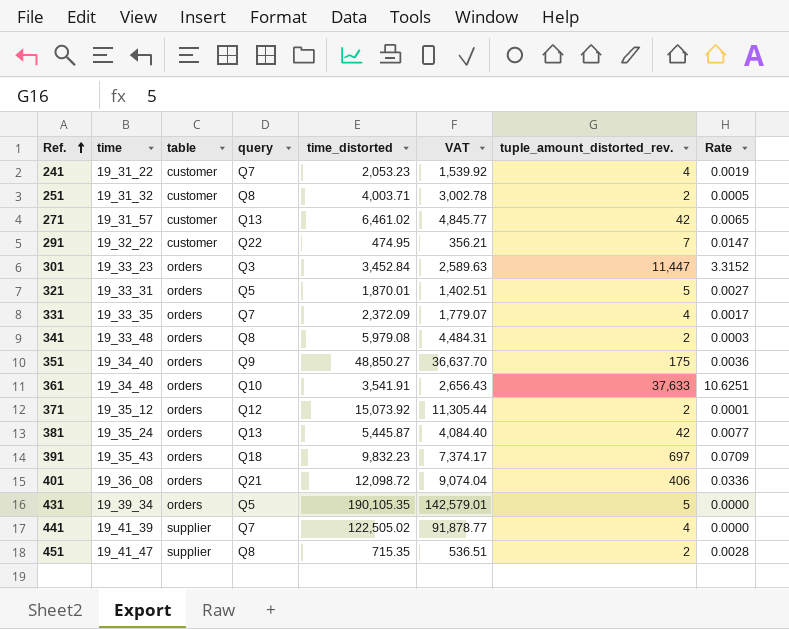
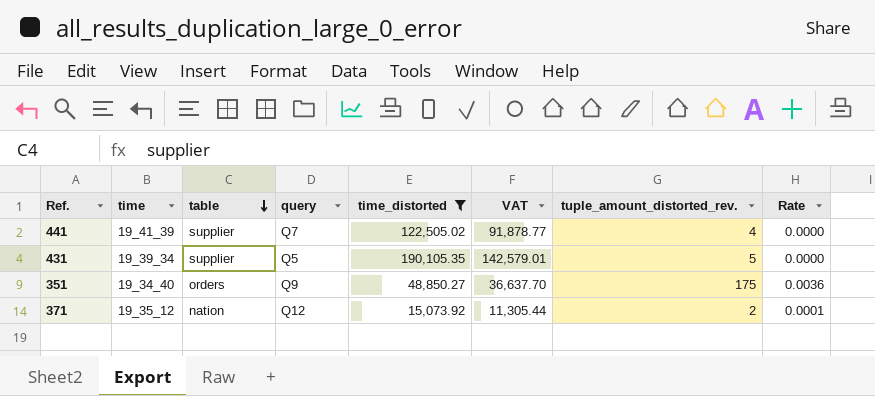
filter: none -> time_distorted >= 15,073.92
row order: Ref. ascending -> table descending
431 | table: orders -> supplier
371 | table: orders -> nation

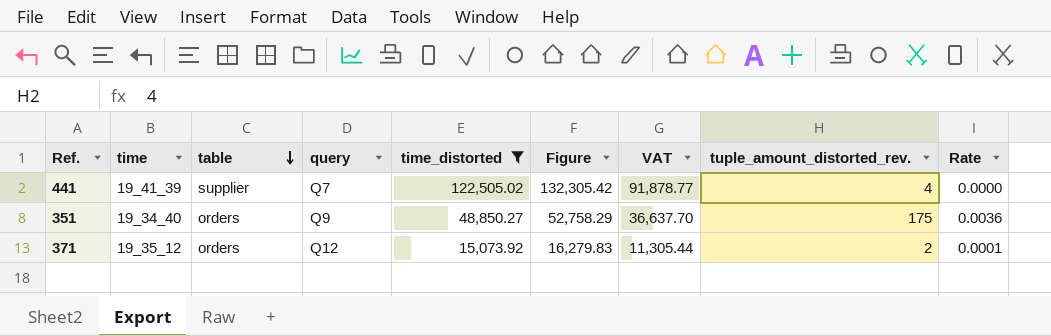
column Figure | formula: none -> [time_distorted] * 1.08
row 431: 19_39_34 | supplier | Q5 | 190,105.35 | 142,579.01 | 5 | 0.0000 -> none
371 | table: nation -> orders

